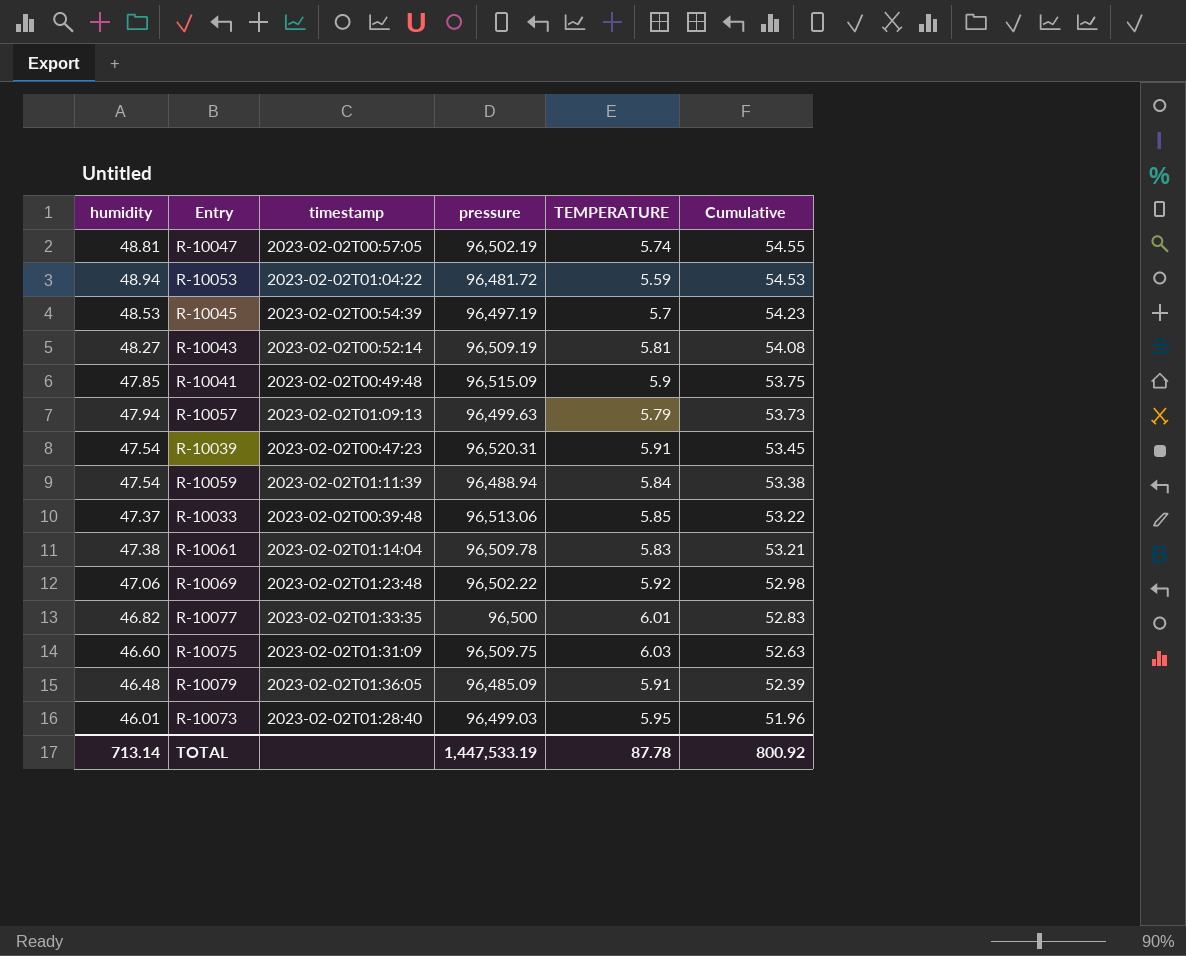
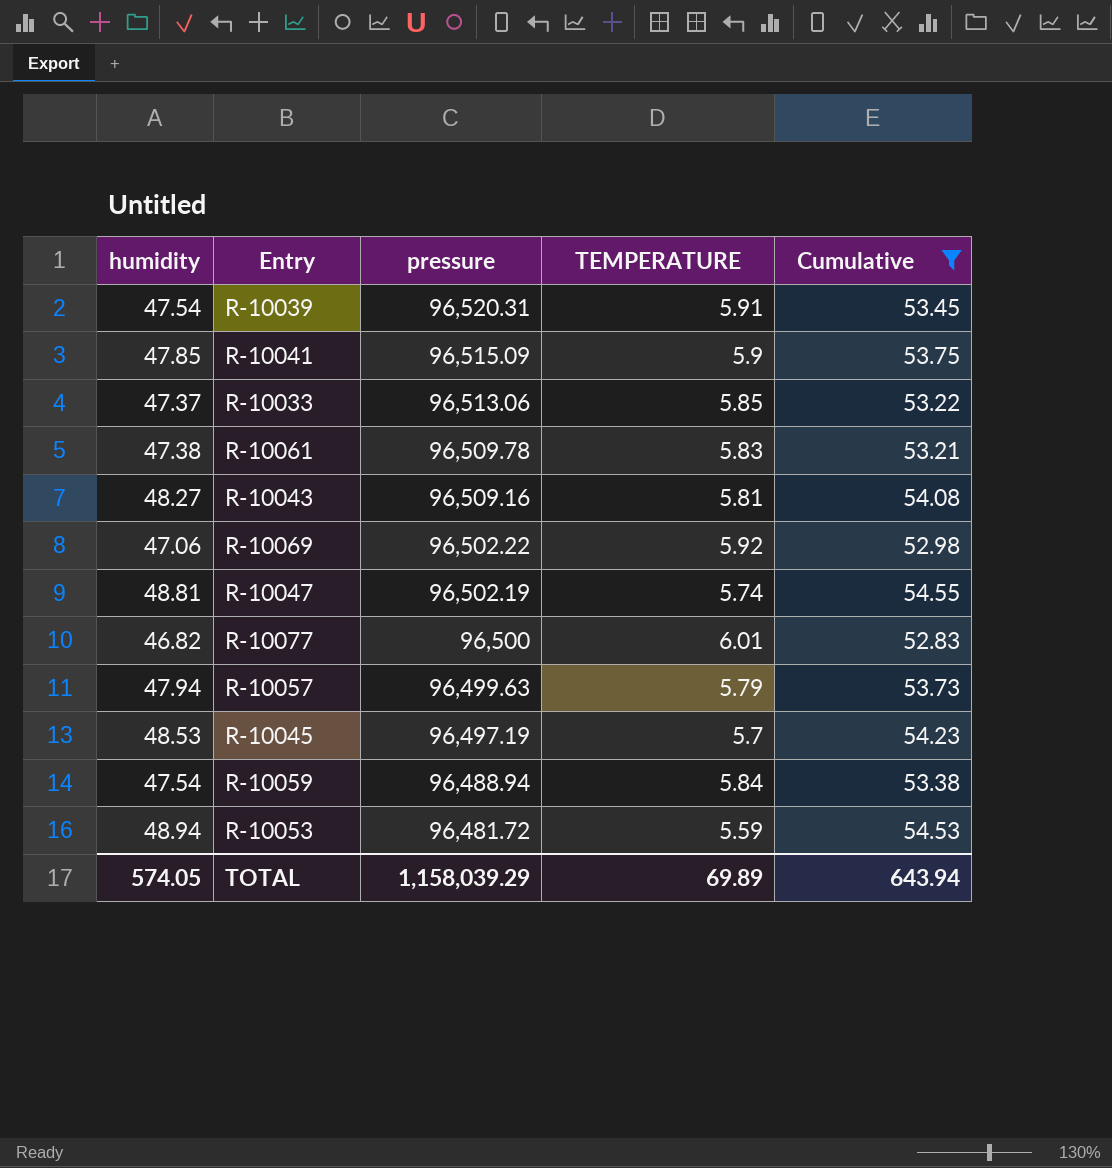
filter: none -> Cumulative >= 52.83
row order: Cumulative descending -> pressure descending
column timestamp | position: 3 -> none
R-10043 | pressure: 96,509.19 -> 96,509.16
TOTAL | humidity: 713.14 -> 574.05
TOTAL | pressure: 1,447,533.19 -> 1,158,039.29
TOTAL | TEMPERATURE: 87.78 -> 69.89
TOTAL | Cumulative: 800.92 -> 643.94

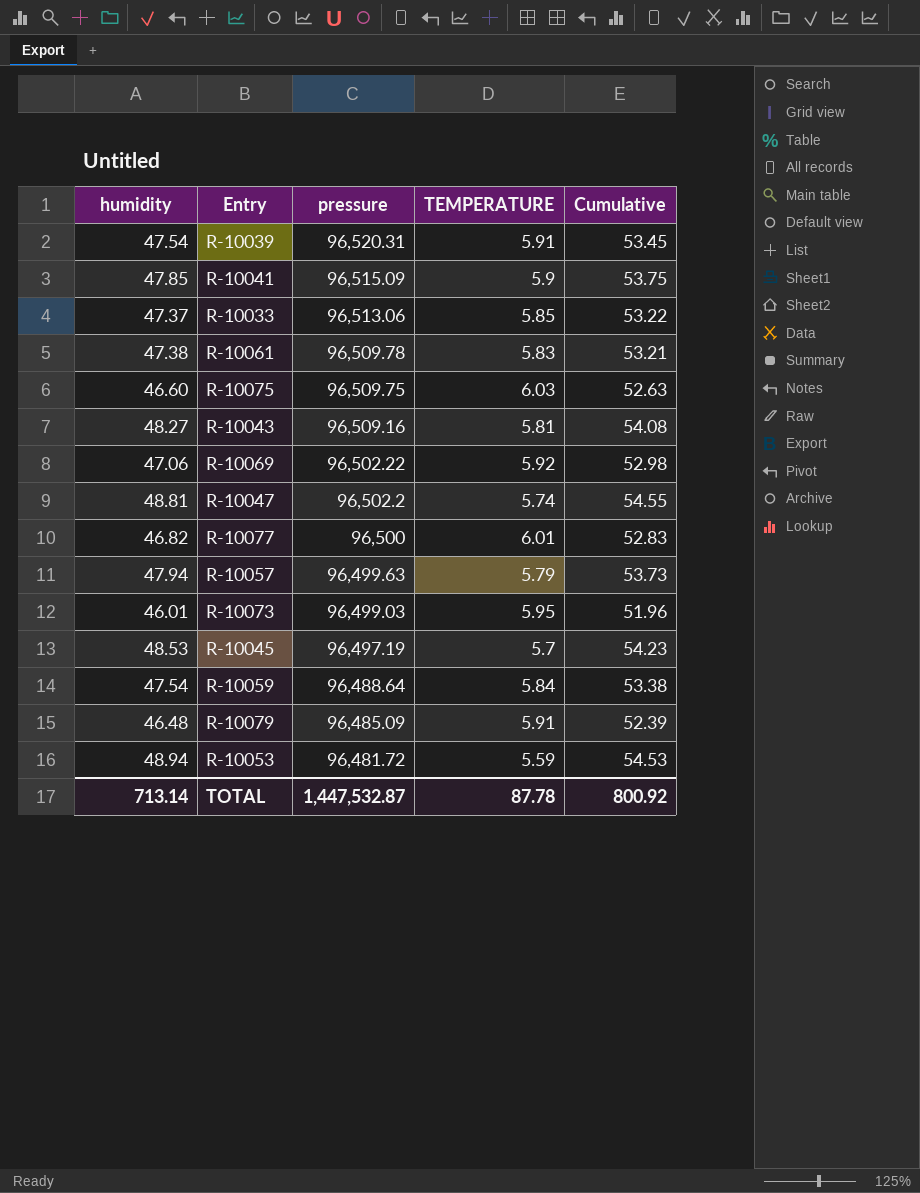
filter: Cumulative >= 52.83 -> none
R-10047 | pressure: 96,502.19 -> 96,502.2
R-10059 | pressure: 96,488.94 -> 96,488.64
TOTAL | humidity: 574.05 -> 713.14
TOTAL | pressure: 1,158,039.29 -> 1,447,532.87
TOTAL | TEMPERATURE: 69.89 -> 87.78
TOTAL | Cumulative: 643.94 -> 800.92

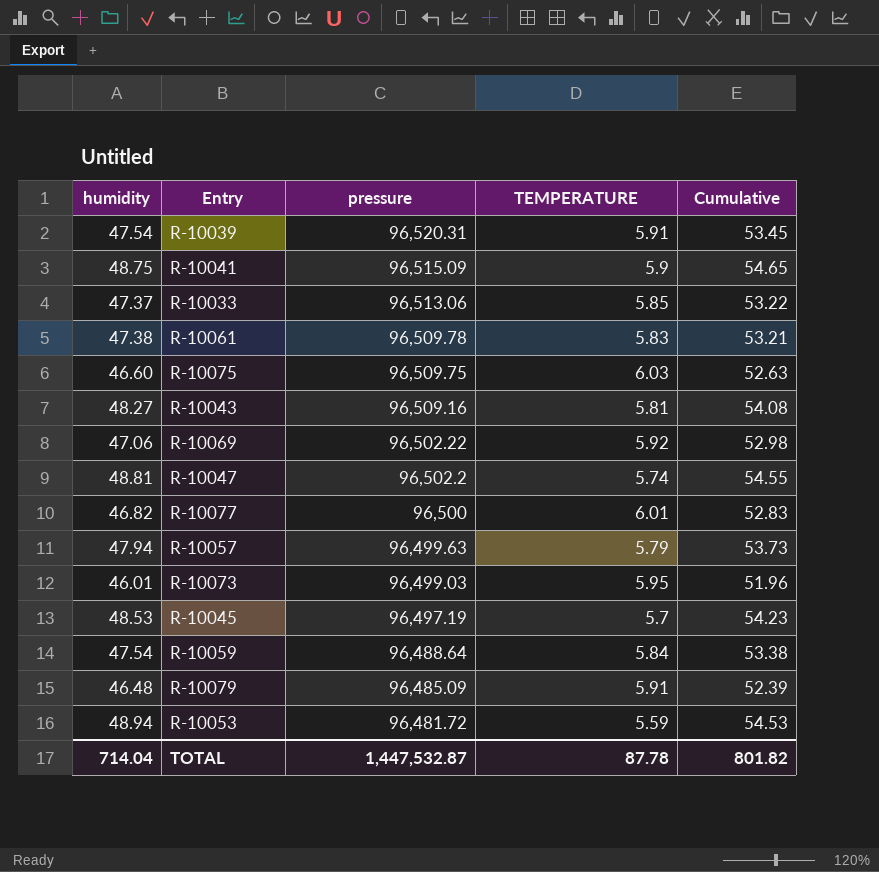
R-10041 | humidity: 47.85 -> 48.75
R-10041 | Cumulative: 53.75 -> 54.65
TOTAL | humidity: 713.14 -> 714.04
TOTAL | Cumulative: 800.92 -> 801.82

